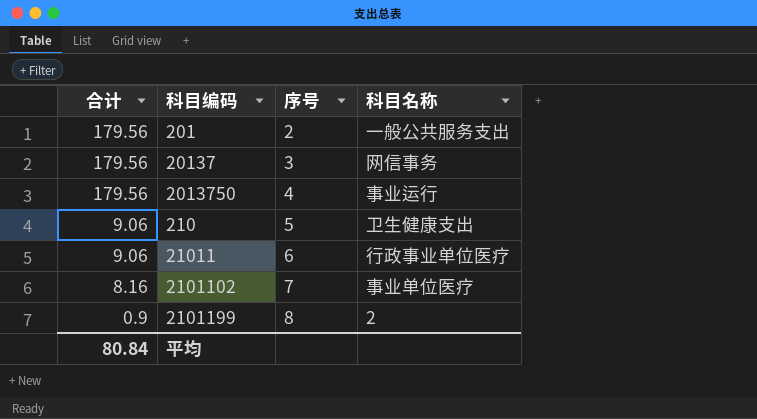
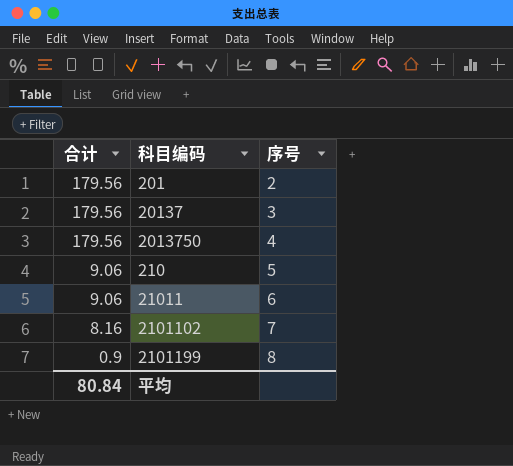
column 科目名称 | position: 4 -> none

